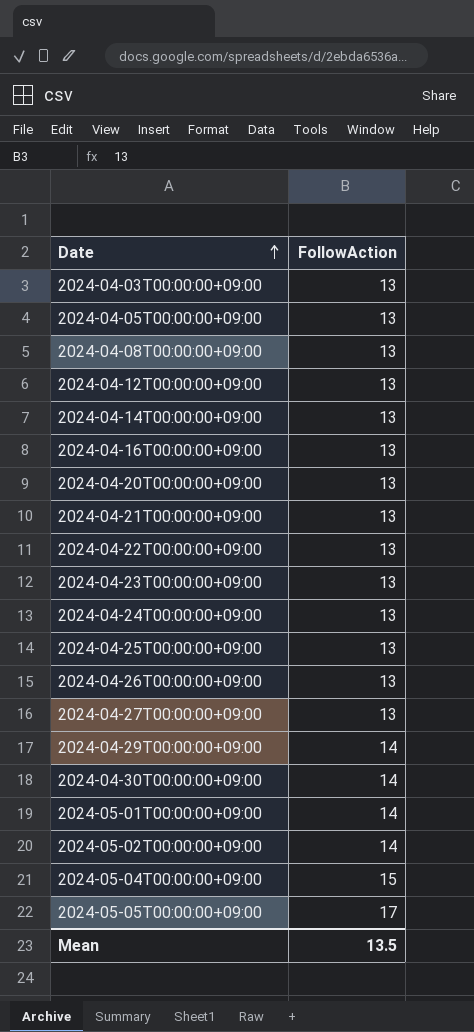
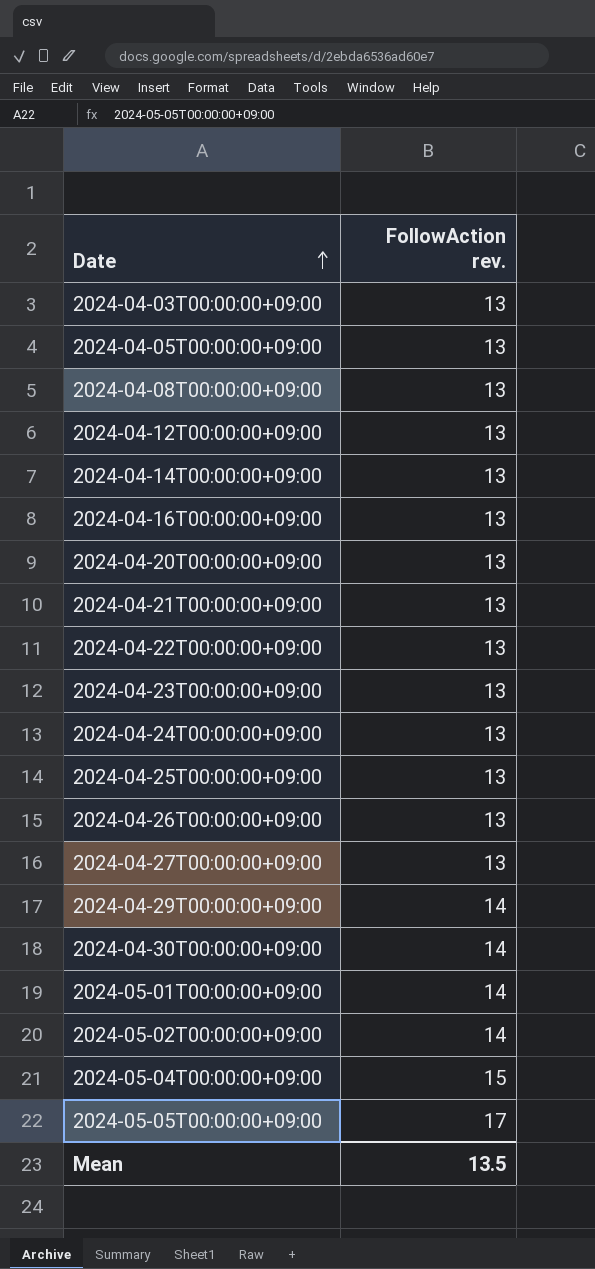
column name: FollowAction -> FollowAction rev.

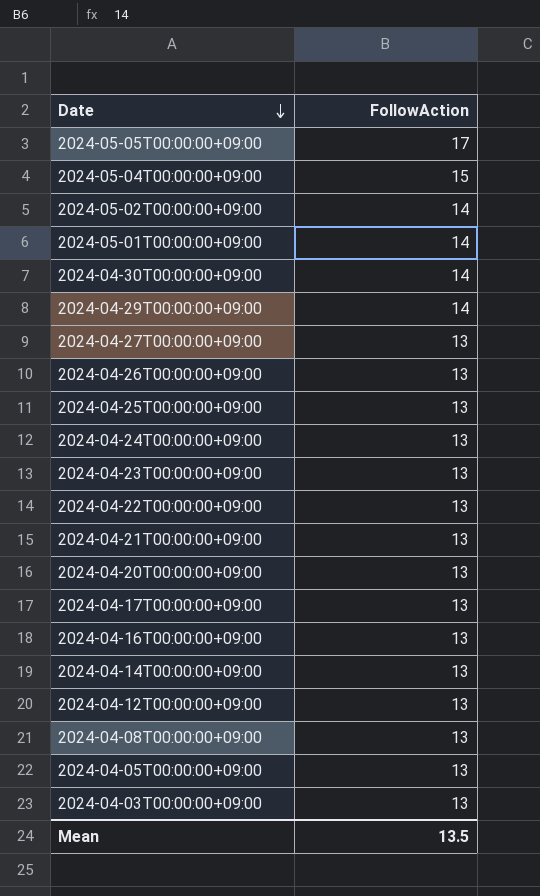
row order: Date ascending -> Date descending
column name: FollowAction rev. -> FollowAction
row 2024-04-17T00:00:00+09:00: none -> 13

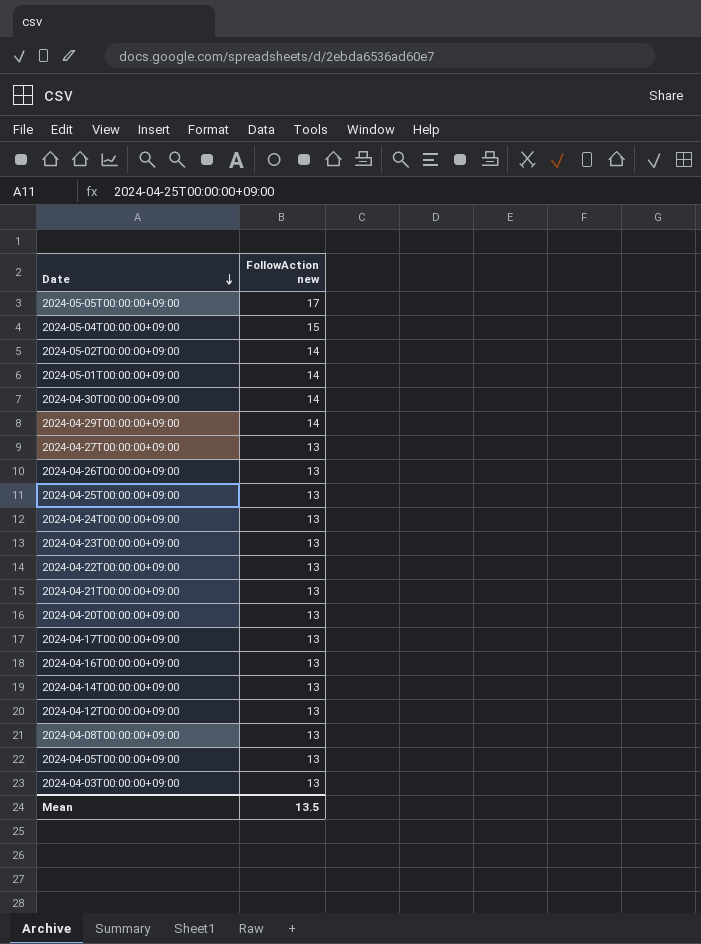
column name: FollowAction -> FollowAction new

